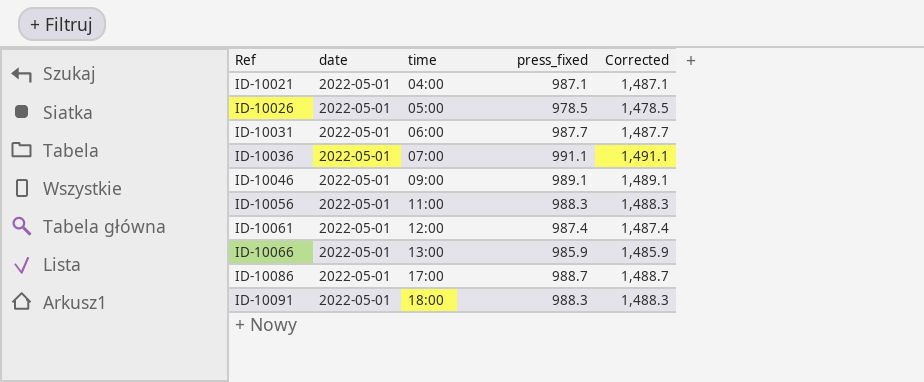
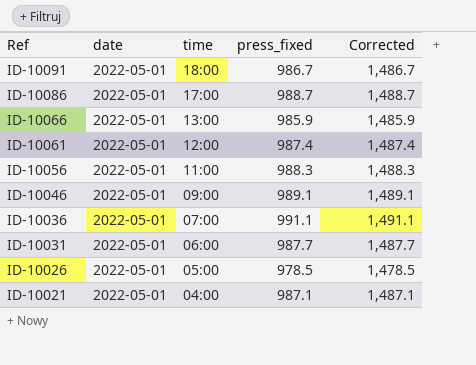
row order: Ref ascending -> Ref descending
ID-10091 | press_fixed: 988.3 -> 986.7
ID-10091 | Corrected: 1,488.3 -> 1,486.7

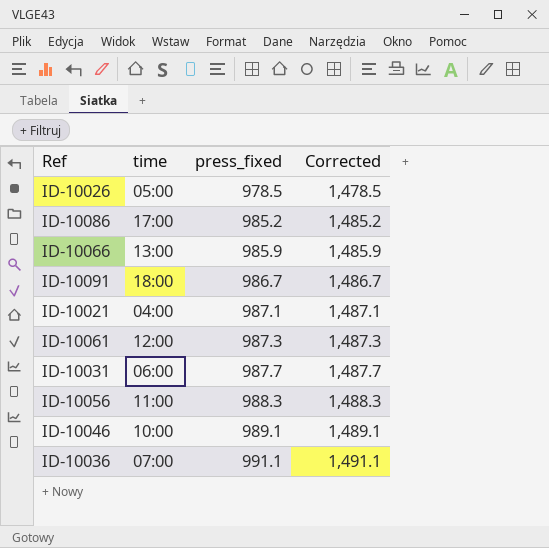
row order: Ref descending -> press_fixed ascending
column date | position: 2 -> none
ID-10086 | press_fixed: 988.7 -> 985.2
ID-10086 | Corrected: 1,488.7 -> 1,485.2
ID-10061 | press_fixed: 987.4 -> 987.3
ID-10061 | Corrected: 1,487.4 -> 1,487.3
ID-10046 | time: 09:00 -> 10:00

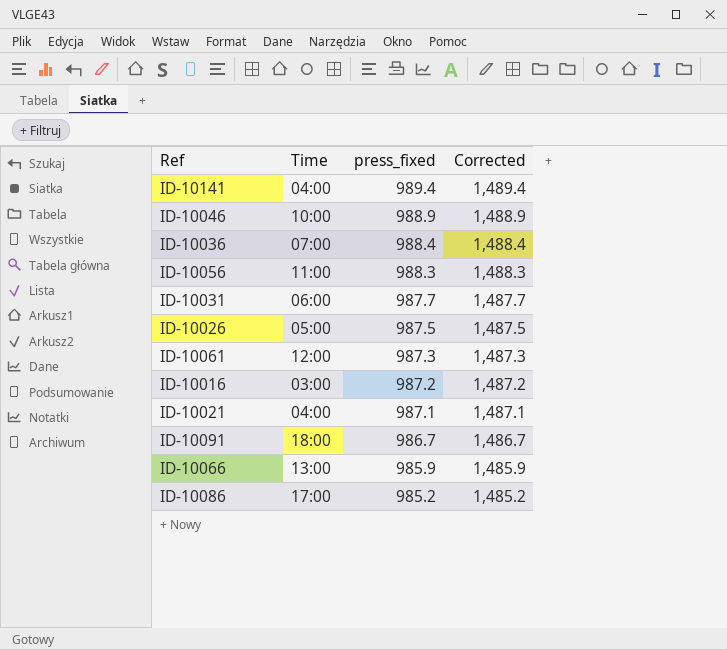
row order: press_fixed ascending -> press_fixed descending
column name: time -> Time
row ID-10141: none -> 04:00 | 989.4 | 1,489.4
ID-10046 | press_fixed: 989.1 -> 988.9
ID-10046 | Corrected: 1,489.1 -> 1,488.9
ID-10036 | press_fixed: 991.1 -> 988.4
ID-10036 | Corrected: 1,491.1 -> 1,488.4
ID-10026 | press_fixed: 978.5 -> 987.5
ID-10026 | Corrected: 1,478.5 -> 1,487.5
row ID-10016: none -> 03:00 | 987.2 | 1,487.2

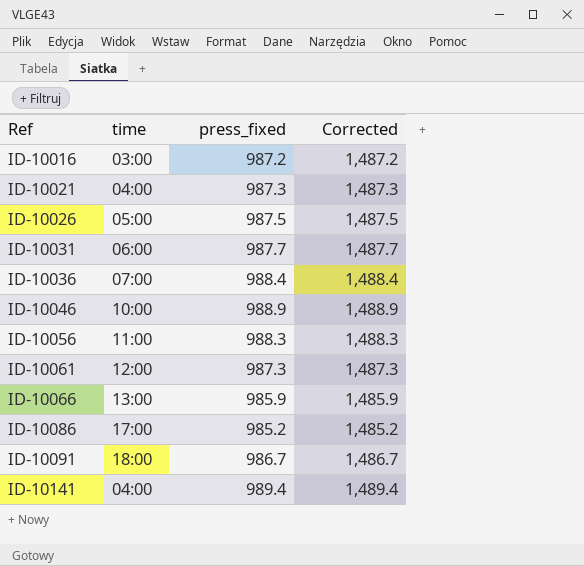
row order: press_fixed descending -> Ref ascending
column name: Time -> time
ID-10021 | press_fixed: 987.1 -> 987.3
ID-10021 | Corrected: 1,487.1 -> 1,487.3

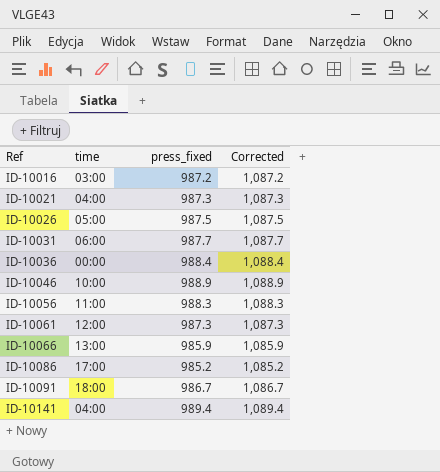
column Corrected | formula: [press_fixed] + 500 -> [press_fixed] + 100
ID-10036 | time: 07:00 -> 00:00

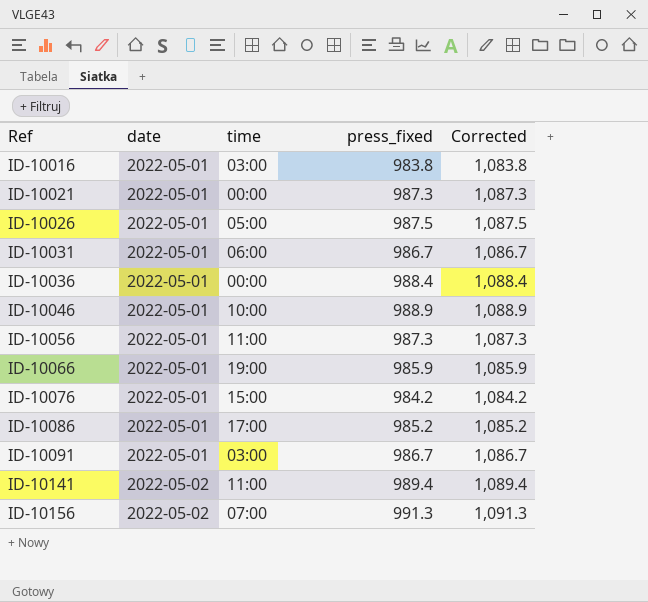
column date | position: none -> 2
row ID-10061: 12:00 | 987.3 | 1,087.3 -> none
ID-10016 | press_fixed: 987.2 -> 983.8
ID-10016 | Corrected: 1,087.2 -> 1,083.8
ID-10021 | time: 04:00 -> 00:00
ID-10031 | press_fixed: 987.7 -> 986.7
ID-10031 | Corrected: 1,087.7 -> 1,086.7
ID-10056 | press_fixed: 988.3 -> 987.3
ID-10056 | Corrected: 1,088.3 -> 1,087.3
ID-10066 | time: 13:00 -> 19:00
row ID-10076: none -> 2022-05-01 | 15:00 | 984.2 | 1,084.2
ID-10091 | time: 18:00 -> 03:00
ID-10141 | time: 04:00 -> 11:00
row ID-10156: none -> 2022-05-02 | 07:00 | 991.3 | 1,091.3

